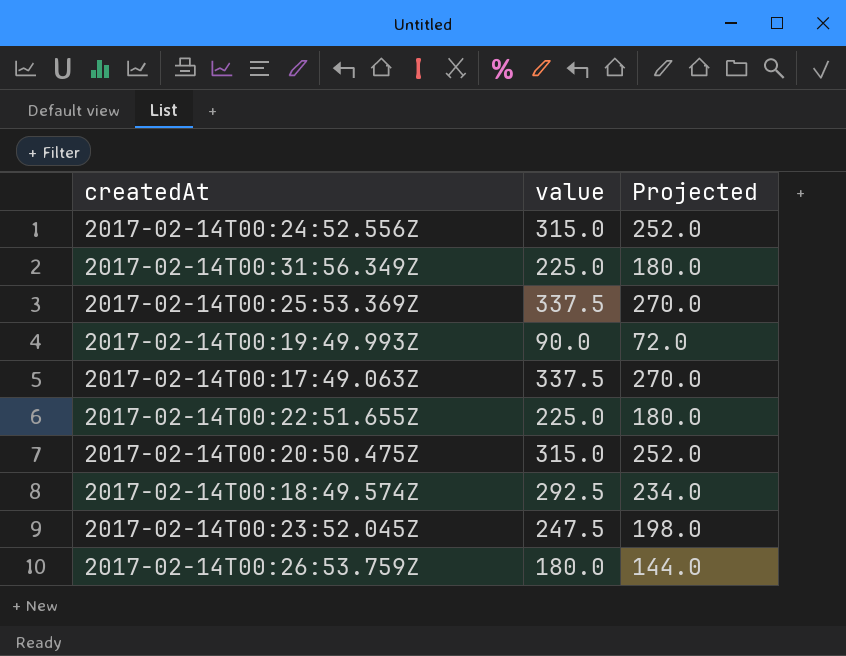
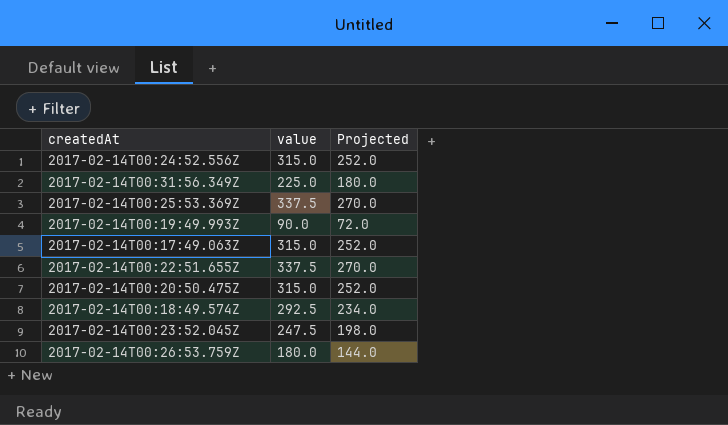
2017-02-14T00:17:49.063Z | value: 337.5 -> 315.0
2017-02-14T00:17:49.063Z | Projected: 270.0 -> 252.0
2017-02-14T00:22:51.655Z | value: 225.0 -> 337.5
2017-02-14T00:22:51.655Z | Projected: 180.0 -> 270.0

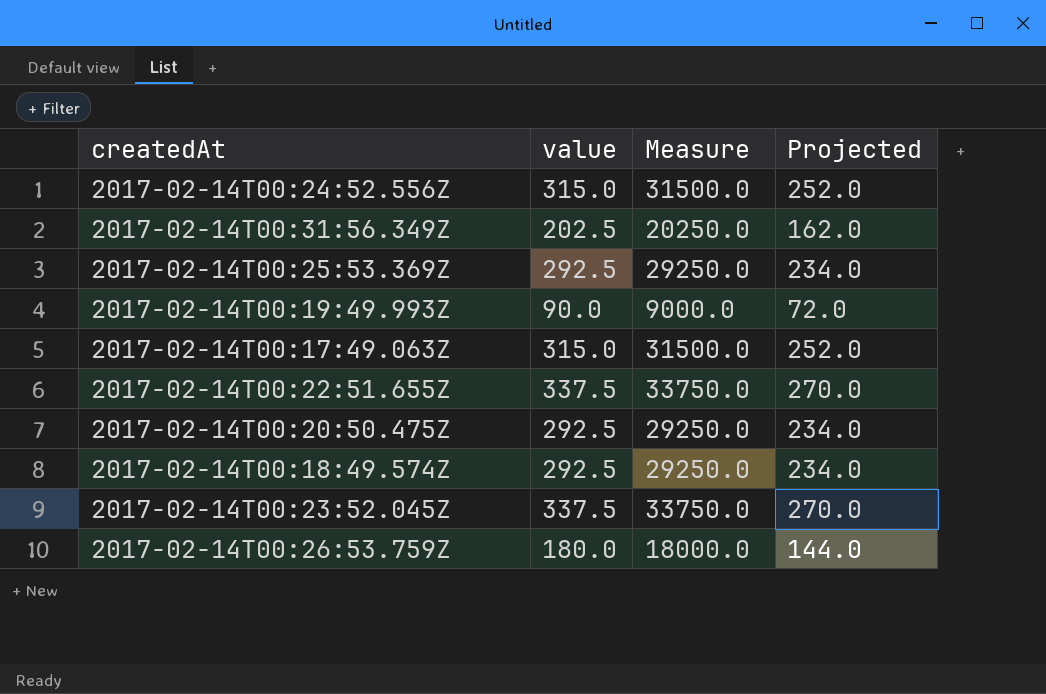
column Measure | formula: none -> [value] * 100
2017-02-14T00:31:56.349Z | value: 225.0 -> 202.5
2017-02-14T00:31:56.349Z | Projected: 180.0 -> 162.0
2017-02-14T00:25:53.369Z | value: 337.5 -> 292.5
2017-02-14T00:25:53.369Z | Projected: 270.0 -> 234.0
2017-02-14T00:20:50.475Z | value: 315.0 -> 292.5
2017-02-14T00:20:50.475Z | Projected: 252.0 -> 234.0
2017-02-14T00:23:52.045Z | value: 247.5 -> 337.5
2017-02-14T00:23:52.045Z | Projected: 198.0 -> 270.0

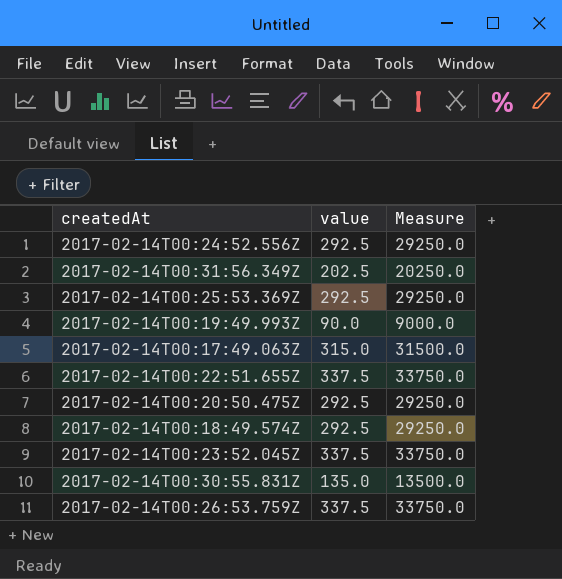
column Projected | formula: [value] * 0.8 -> none
2017-02-14T00:24:52.556Z | value: 315.0 -> 292.5
2017-02-14T00:24:52.556Z | Measure: 31500.0 -> 29250.0
row 2017-02-14T00:30:55.831Z: none -> 135.0 | 13500.0
2017-02-14T00:26:53.759Z | value: 180.0 -> 337.5
2017-02-14T00:26:53.759Z | Measure: 18000.0 -> 33750.0

